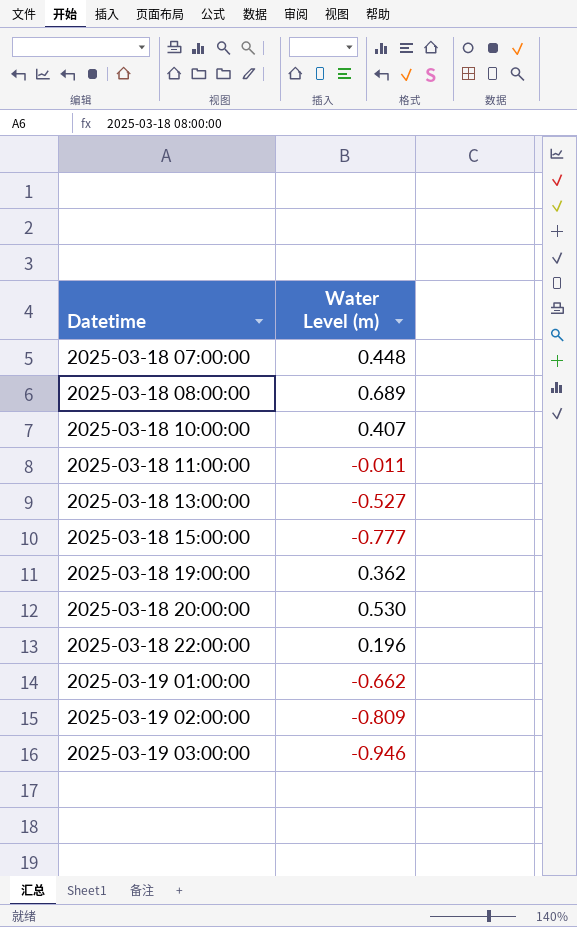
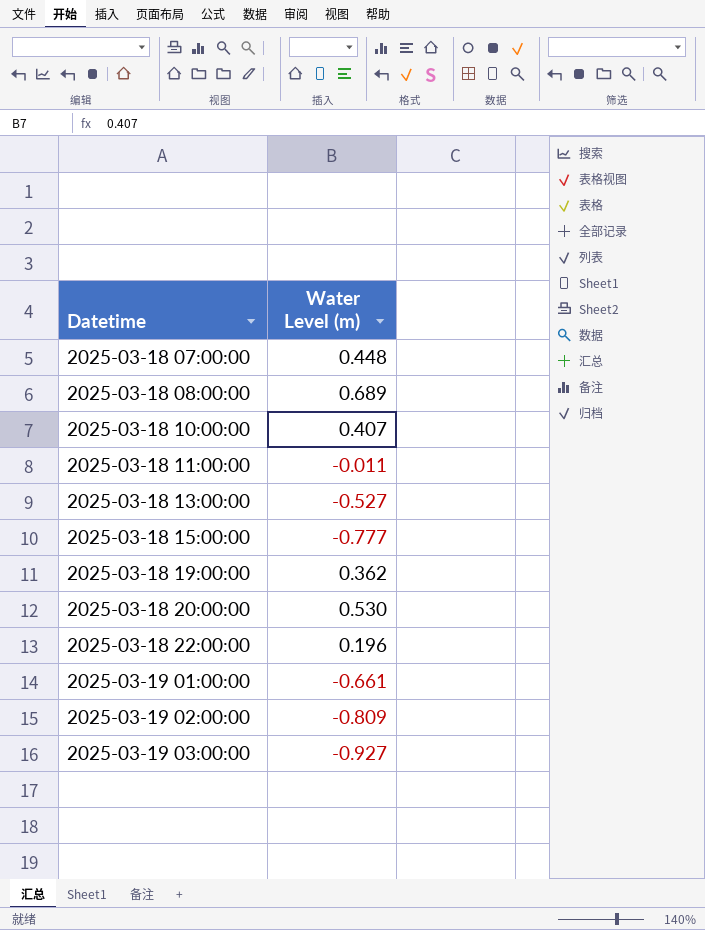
2025-03-19 01:00:00 | Water Level (m): -0.662 -> -0.661
2025-03-19 03:00:00 | Water Level (m): -0.946 -> -0.927

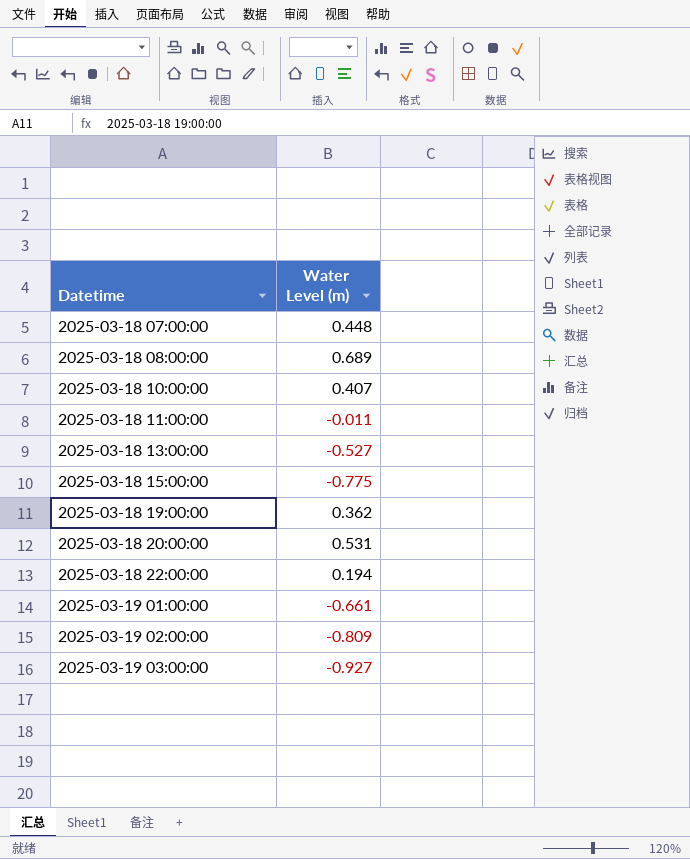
2025-03-18 15:00:00 | Water Level (m): -0.777 -> -0.775
2025-03-18 20:00:00 | Water Level (m): 0.530 -> 0.531
2025-03-18 22:00:00 | Water Level (m): 0.196 -> 0.194

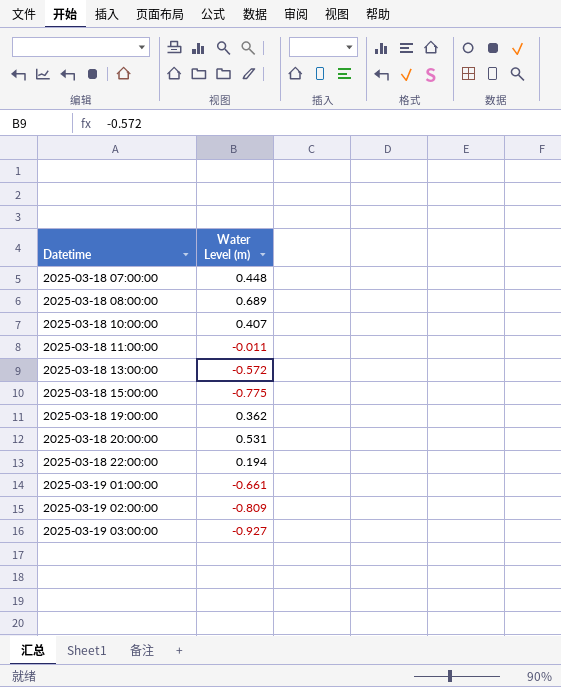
2025-03-18 13:00:00 | Water Level (m): -0.527 -> -0.572

